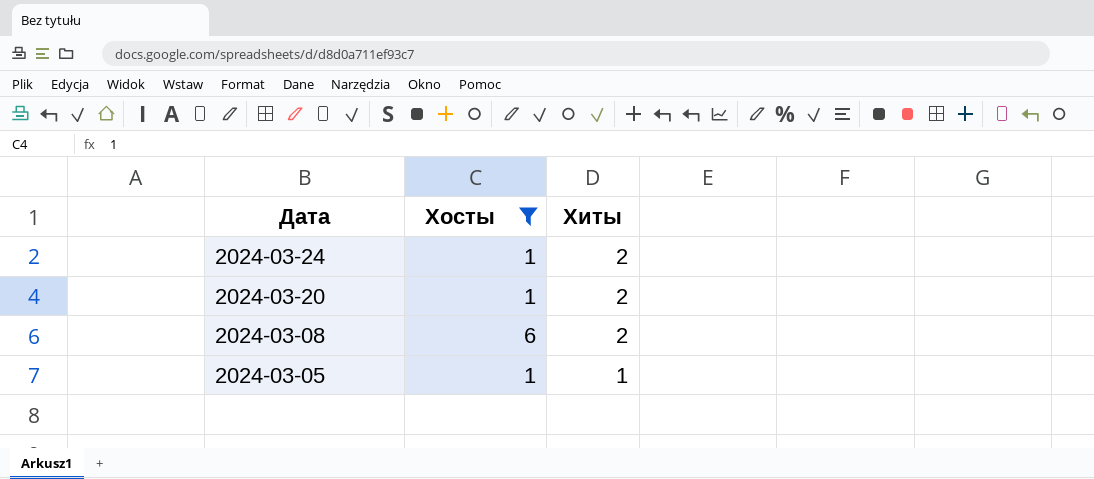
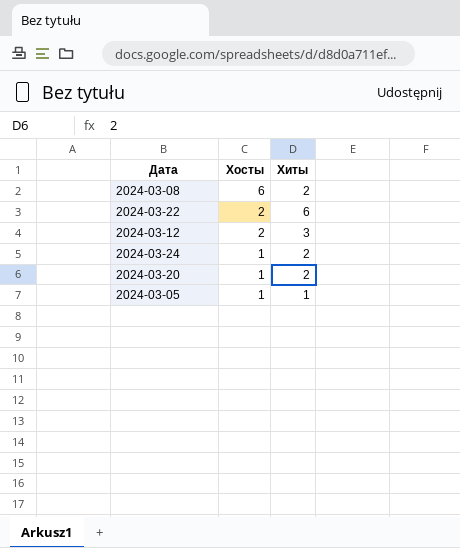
filter: Хосты != 2 -> none
row order: Дата descending -> Хосты descending

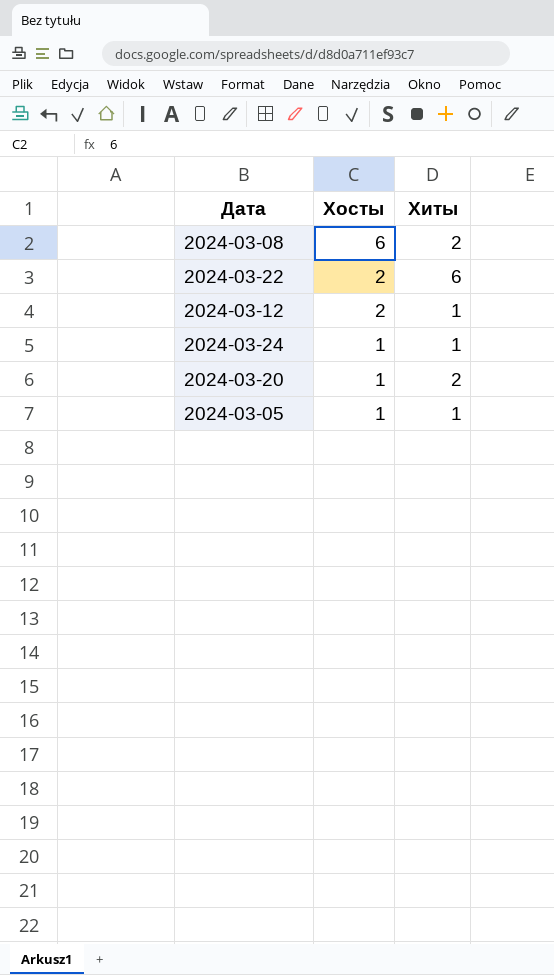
2024-03-12 | Хиты: 3 -> 1
2024-03-24 | Хиты: 2 -> 1

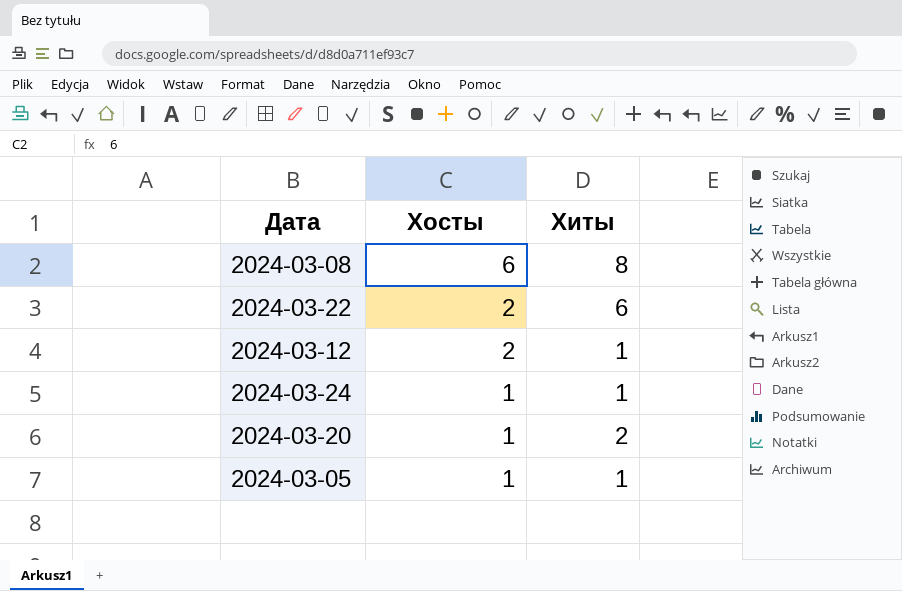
2024-03-08 | Хиты: 2 -> 8

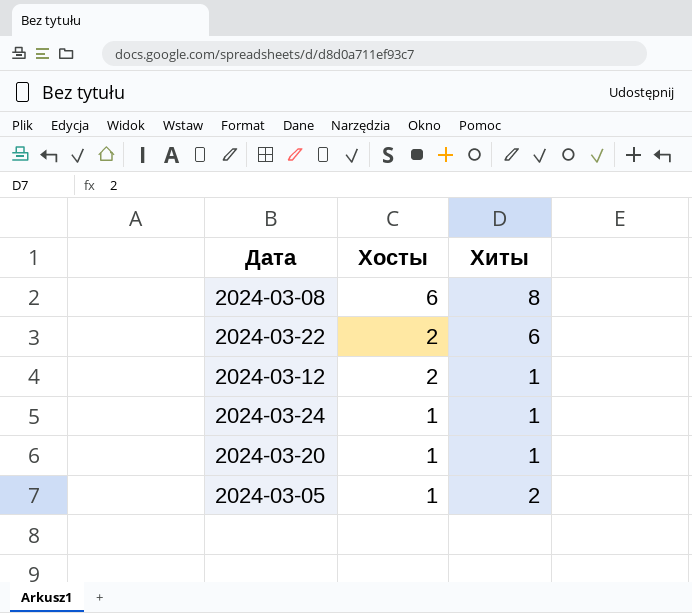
2024-03-20 | Хиты: 2 -> 1
2024-03-05 | Хиты: 1 -> 2

